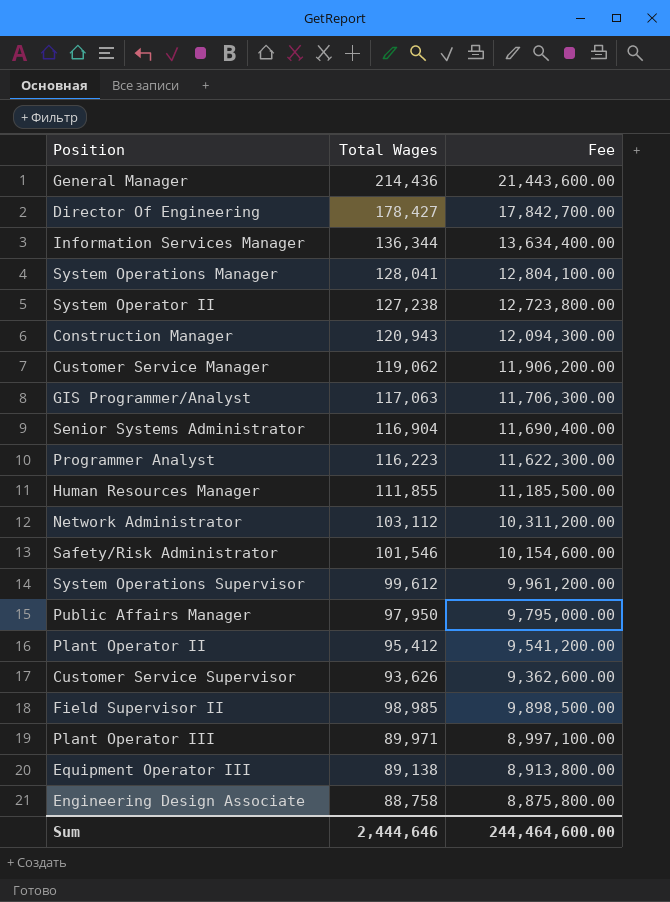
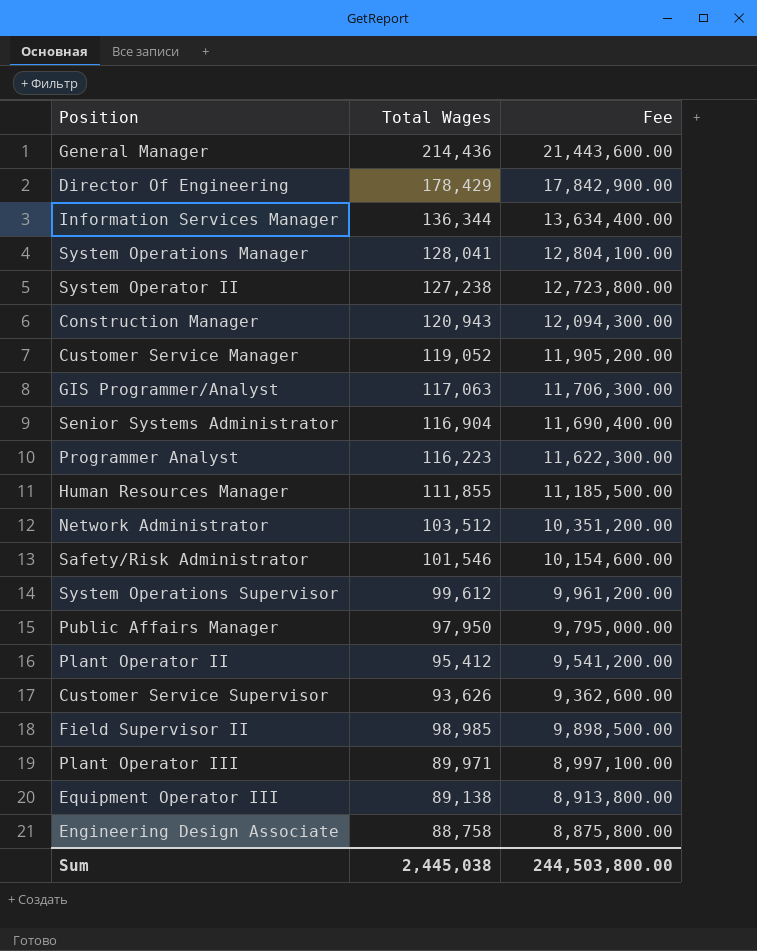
Director Of Engineering | Total Wages: 178,427 -> 178,429
Director Of Engineering | Fee: 17,842,700.00 -> 17,842,900.00
Customer Service Manager | Total Wages: 119,062 -> 119,052
Customer Service Manager | Fee: 11,906,200.00 -> 11,905,200.00
Network Administrator | Total Wages: 103,112 -> 103,512
Network Administrator | Fee: 10,311,200.00 -> 10,351,200.00
Sum | Total Wages: 2,444,646 -> 2,445,038
Sum | Fee: 244,464,600.00 -> 244,503,800.00

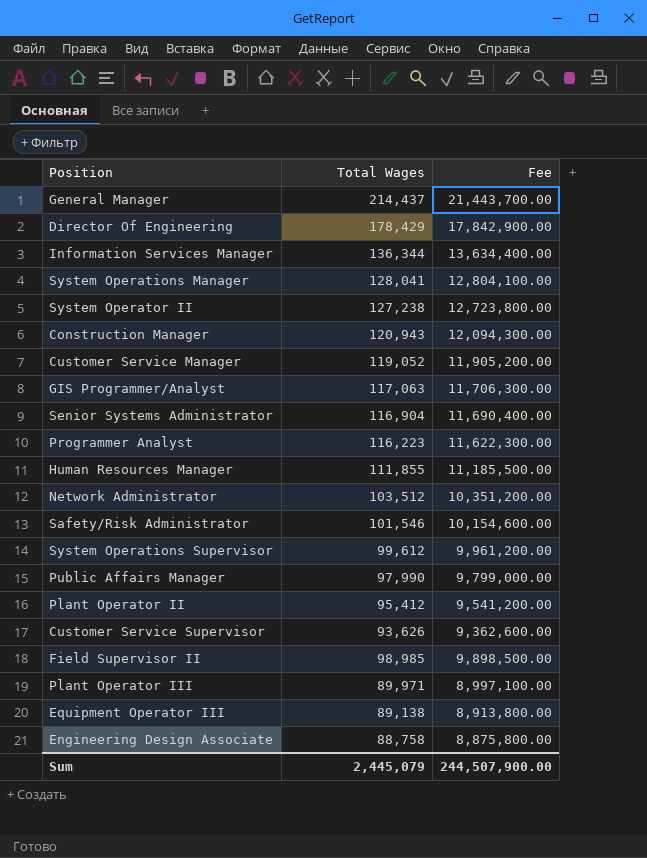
General Manager | Total Wages: 214,436 -> 214,437
General Manager | Fee: 21,443,600.00 -> 21,443,700.00
Public Affairs Manager | Total Wages: 97,950 -> 97,990
Public Affairs Manager | Fee: 9,795,000.00 -> 9,799,000.00
Sum | Total Wages: 2,445,038 -> 2,445,079
Sum | Fee: 244,503,800.00 -> 244,507,900.00

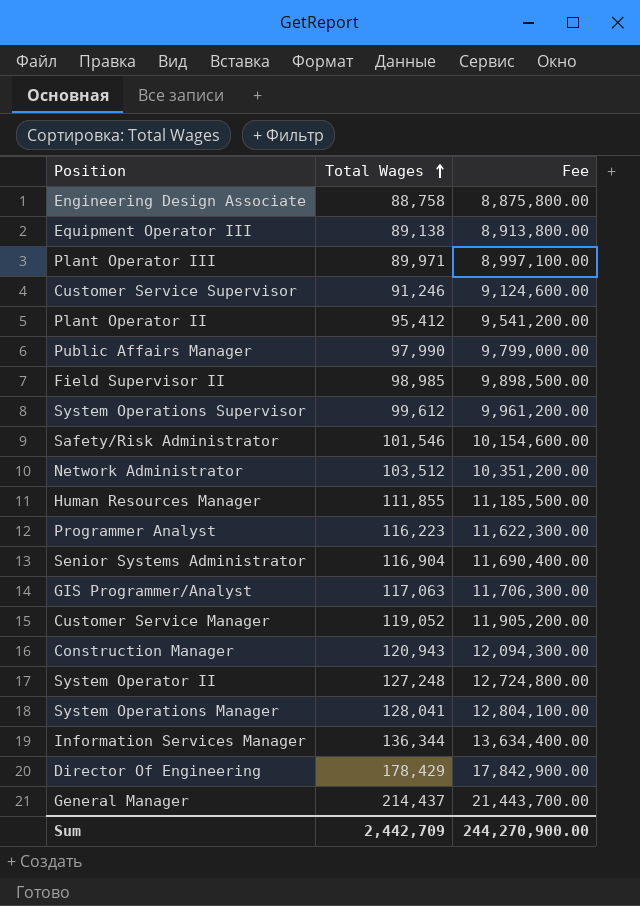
row order: none -> Total Wages ascending
Customer Service Supervisor | Total Wages: 93,626 -> 91,246
Customer Service Supervisor | Fee: 9,362,600.00 -> 9,124,600.00
System Operator II | Total Wages: 127,238 -> 127,248
System Operator II | Fee: 12,723,800.00 -> 12,724,800.00
Sum | Total Wages: 2,445,079 -> 2,442,709
Sum | Fee: 244,507,900.00 -> 244,270,900.00

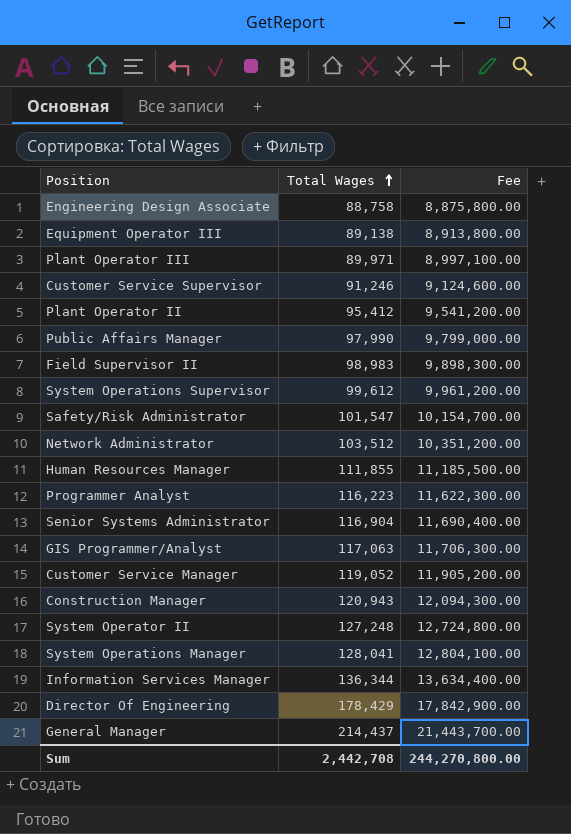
Field Supervisor II | Total Wages: 98,985 -> 98,983
Field Supervisor II | Fee: 9,898,500.00 -> 9,898,300.00
Safety/Risk Administrator | Total Wages: 101,546 -> 101,547
Safety/Risk Administrator | Fee: 10,154,600.00 -> 10,154,700.00
Sum | Total Wages: 2,442,709 -> 2,442,708
Sum | Fee: 244,270,900.00 -> 244,270,800.00

